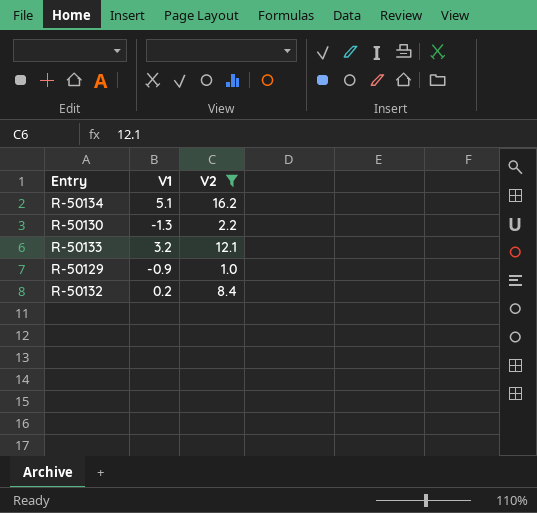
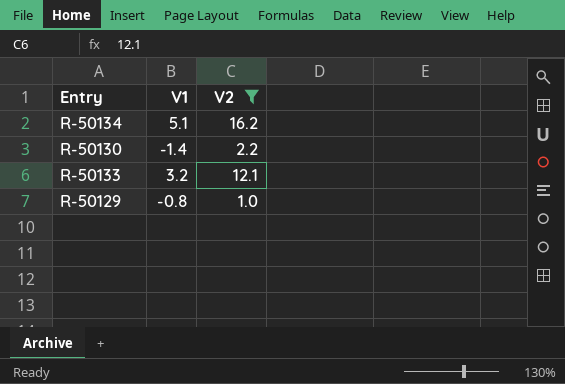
row R-50132: 0.2 | 8.4 -> none
R-50130 | V1: -1.3 -> -1.4
R-50129 | V1: -0.9 -> -0.8

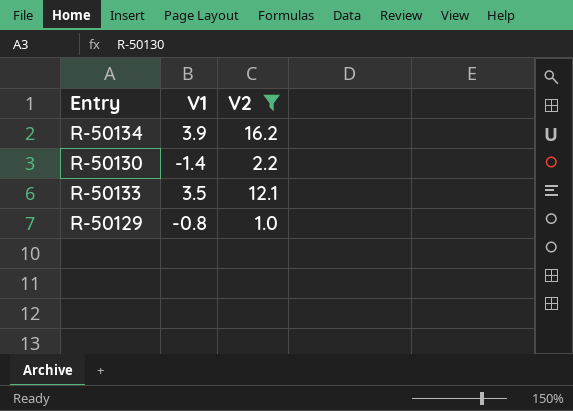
R-50134 | V1: 5.1 -> 3.9
R-50133 | V1: 3.2 -> 3.5

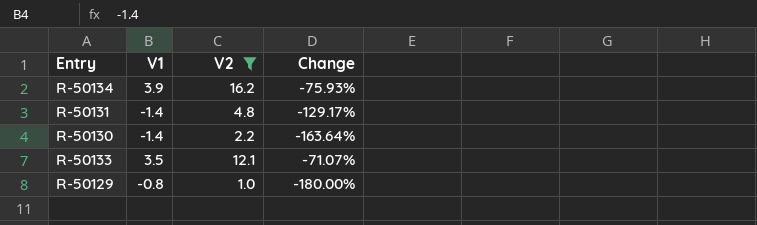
column Change | formula: none -> ([V1] - [V2]) / [V2]
row R-50131: none -> -1.4 | 4.8 | -129.17%

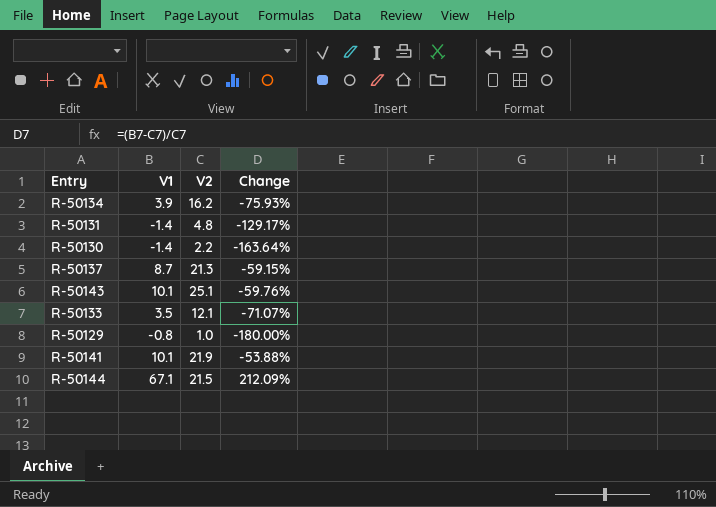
filter: V2 <= 16.2 -> none

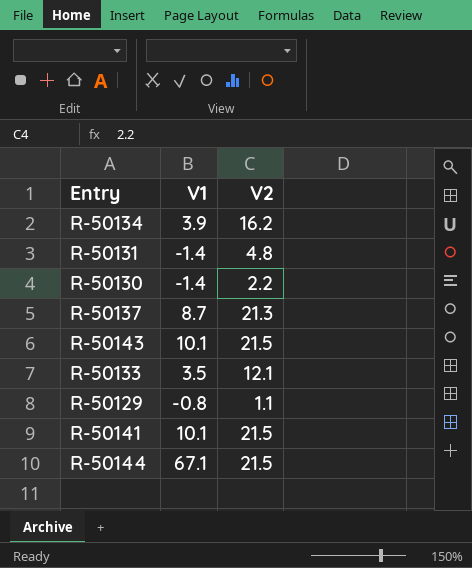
column Change | formula: ([V1] - [V2]) / [V2] -> none
R-50143 | V2: 25.1 -> 21.5
R-50129 | V2: 1.0 -> 1.1
R-50141 | V2: 21.9 -> 21.5

